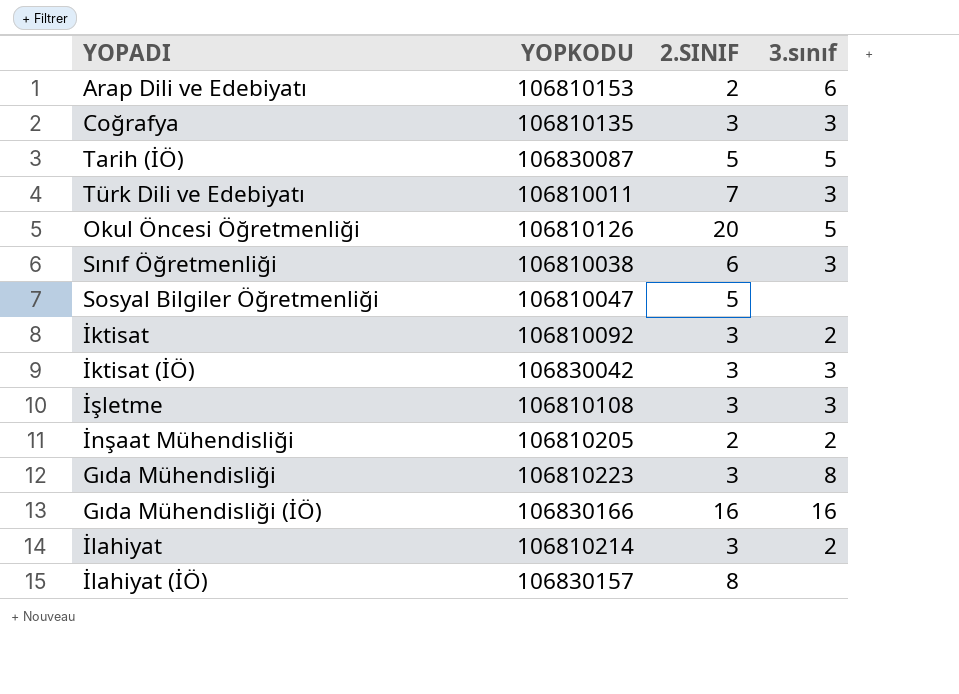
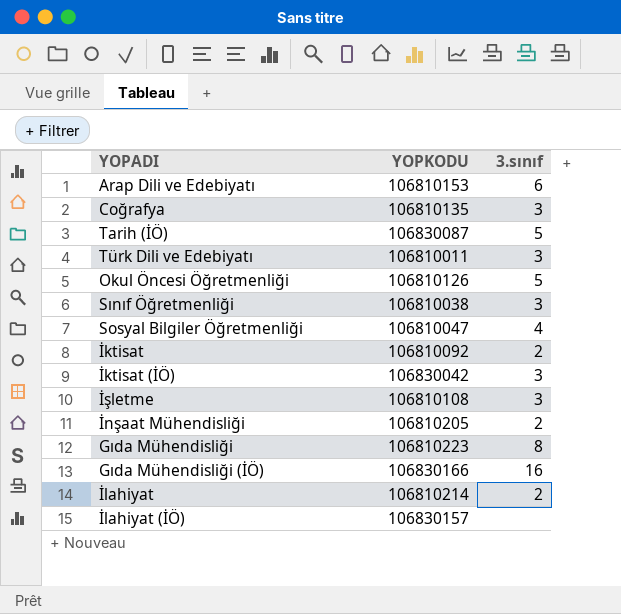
column 2.SINIF | position: 3 -> none
Sosyal Bilgiler Öğretmenliği | 3.sınıf: none -> 4

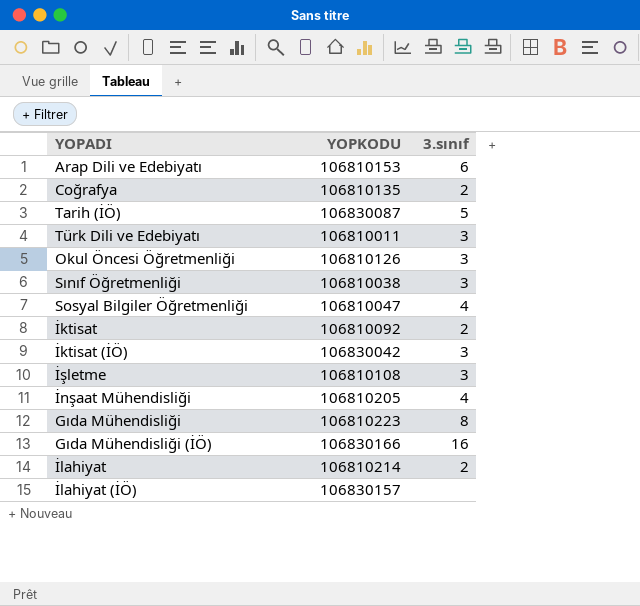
Coğrafya | 3.sınıf: 3 -> 2
Okul Öncesi Öğretmenliği | 3.sınıf: 5 -> 3
İnşaat Mühendisliği | 3.sınıf: 2 -> 4

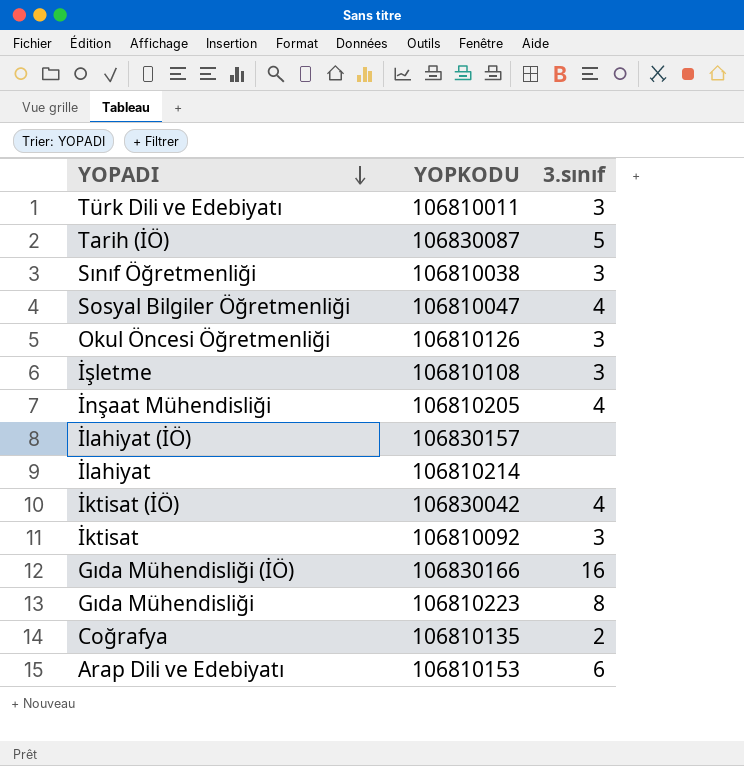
row order: none -> YOPADI descending
İlahiyat | 3.sınıf: 2 -> none
İktisat (İÖ) | 3.sınıf: 3 -> 4
İktisat | 3.sınıf: 2 -> 3

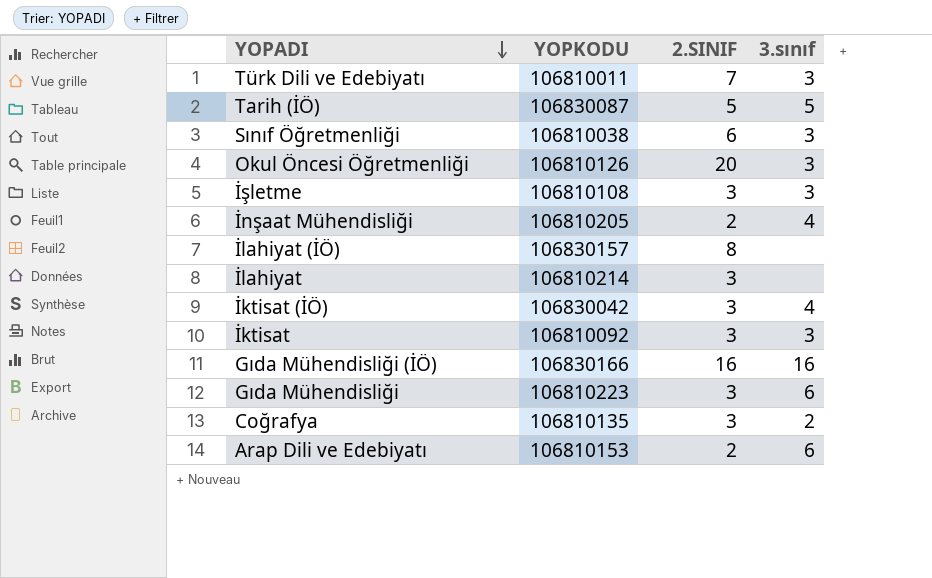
column 2.SINIF | position: none -> 3
row Sosyal Bilgiler Öğretmenliği: 106810047 | 4 -> none
Gıda Mühendisliği | 3.sınıf: 8 -> 6

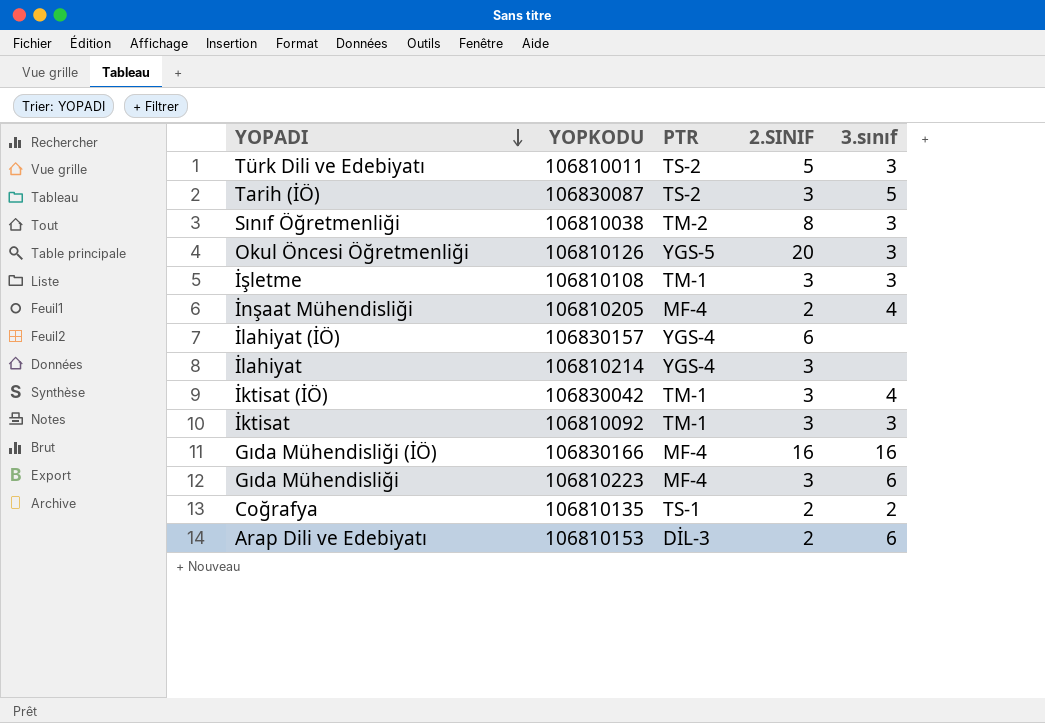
column PTR | position: none -> 3
Türk Dili ve Edebiyatı | 2.SINIF: 7 -> 5
Tarih (İÖ) | 2.SINIF: 5 -> 3
Sınıf Öğretmenliği | 2.SINIF: 6 -> 8
İlahiyat (İÖ) | 2.SINIF: 8 -> 6
Coğrafya | 2.SINIF: 3 -> 2

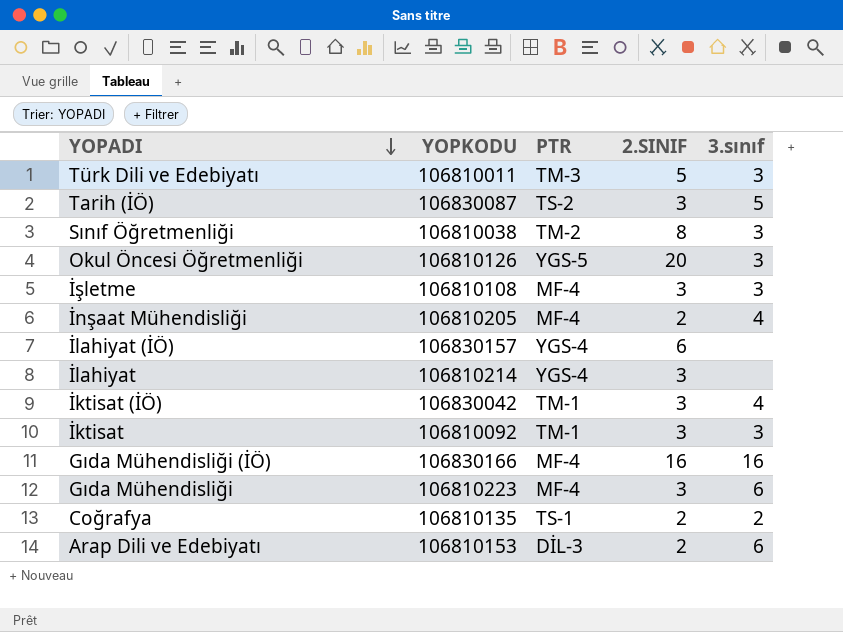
Türk Dili ve Edebiyatı | PTR: TS-2 -> TM-3
İşletme | PTR: TM-1 -> MF-4

